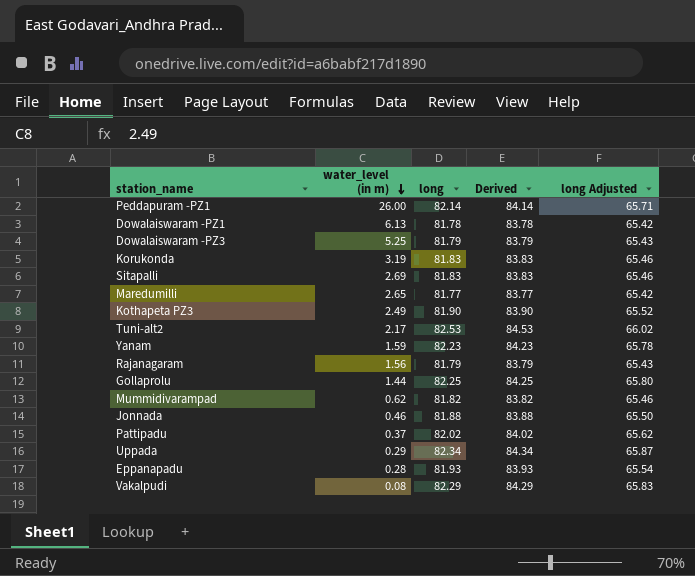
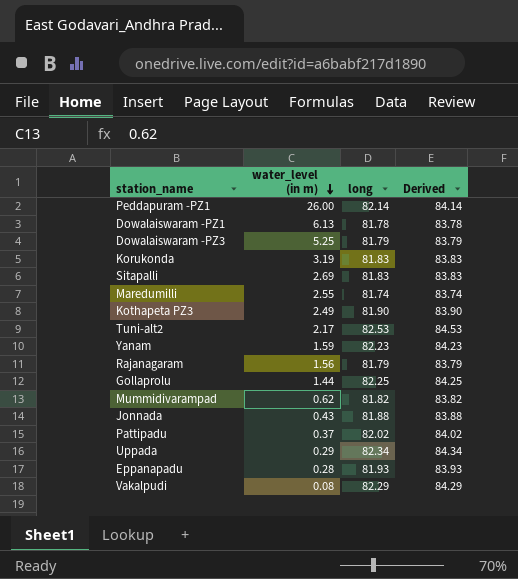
column long Adjusted | formula: [long] * 0.8 -> none
Maredumilli | water_level (in m): 2.65 -> 2.55
Maredumilli | long: 81.77 -> 81.74
Maredumilli | Derived: 83.77 -> 83.74
Jonnada | water_level (in m): 0.46 -> 0.43

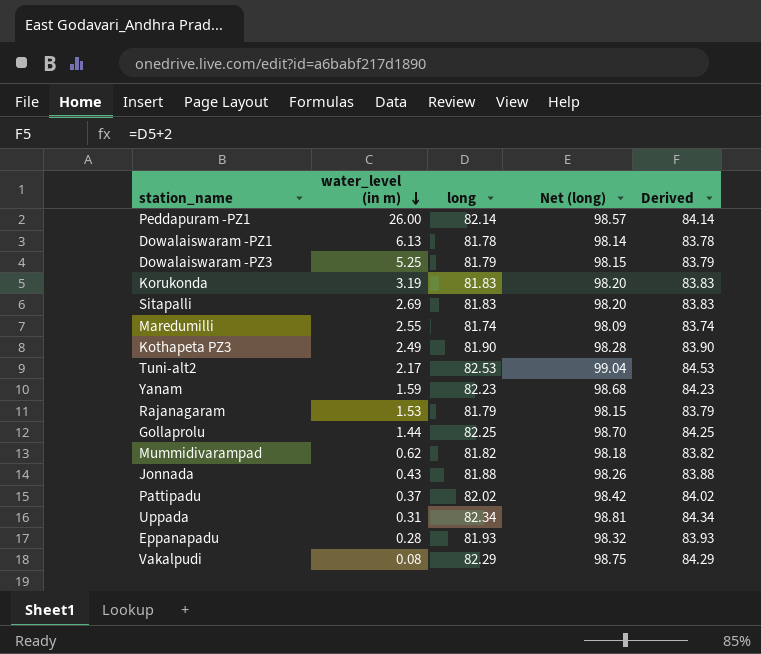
column Net (long) | formula: none -> [long] * 1.2
Rajanagaram | water_level (in m): 1.56 -> 1.53
Uppada | water_level (in m): 0.29 -> 0.31

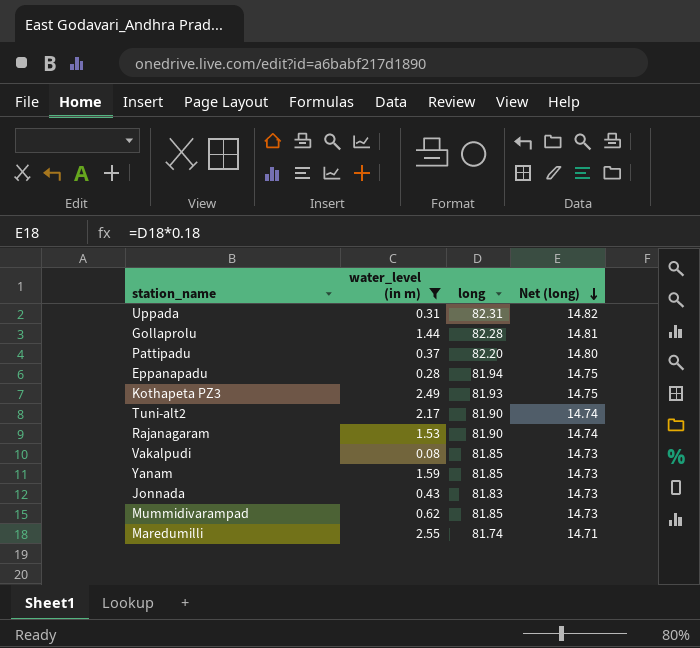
filter: none -> water_level (in m) <= 2.55
row order: water_level (in m) descending -> Net (long) descending
column Derived | formula: [long] + 2 -> none
column Net (long) | formula: [long] * 1.2 -> [long] * 0.18
Uppada | long: 82.34 -> 82.31
Gollaprolu | long: 82.25 -> 82.28
Pattipadu | long: 82.02 -> 82.20
Eppanapadu | long: 81.93 -> 81.94
Kothapeta PZ3 | long: 81.90 -> 81.93
Tuni-alt2 | long: 82.53 -> 81.90
Rajanagaram | long: 81.79 -> 81.90
Vakalpudi | long: 82.29 -> 81.85
Yanam | long: 82.23 -> 81.85
Jonnada | long: 81.88 -> 81.83
Mummidivarampad | long: 81.82 -> 81.85

